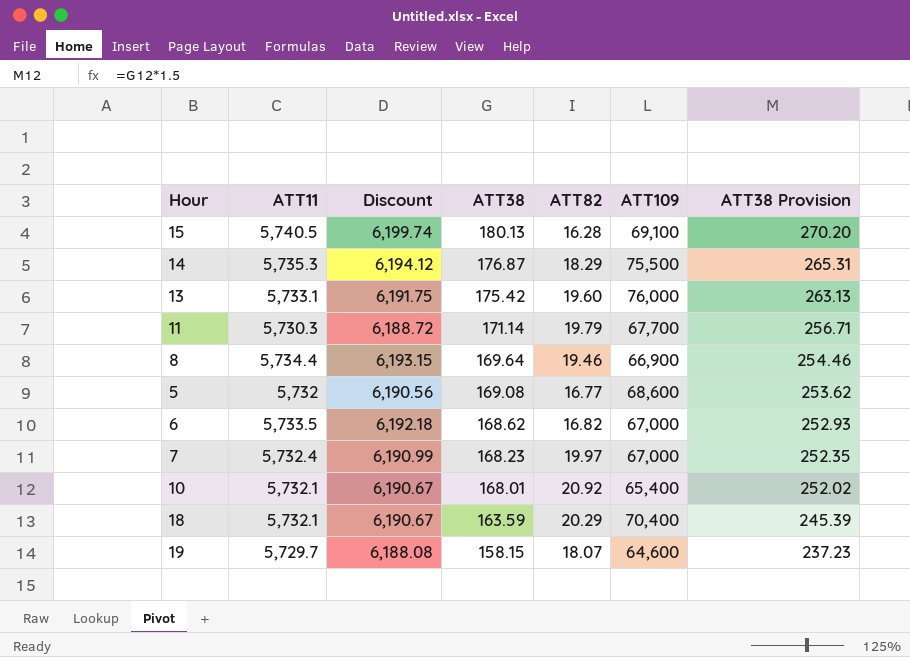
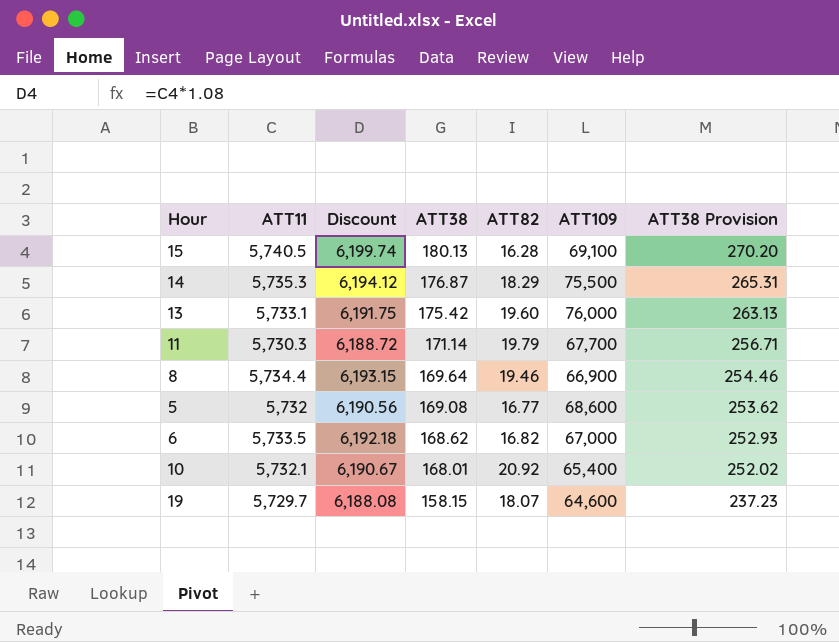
row 7: 5,732.4 | 6,190.99 | 168.23 | 19.97 | 67,000 | 252.35 -> none
row 18: 5,732.1 | 6,190.67 | 163.59 | 20.29 | 70,400 | 245.39 -> none

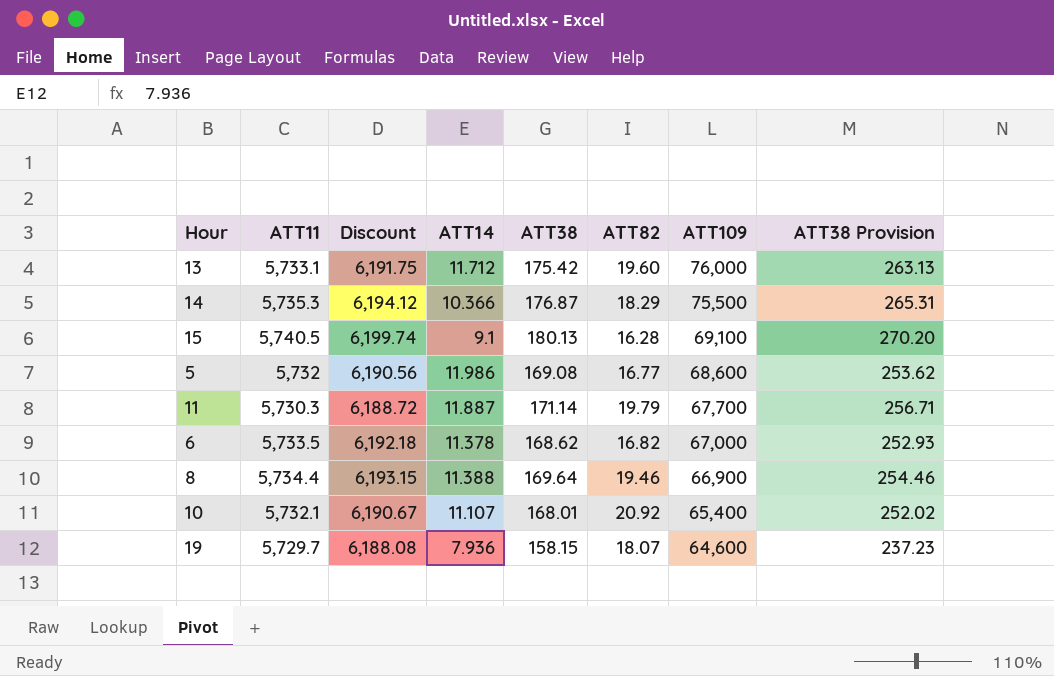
row order: ATT38 descending -> ATT109 descending
column ATT14 | position: none -> 4

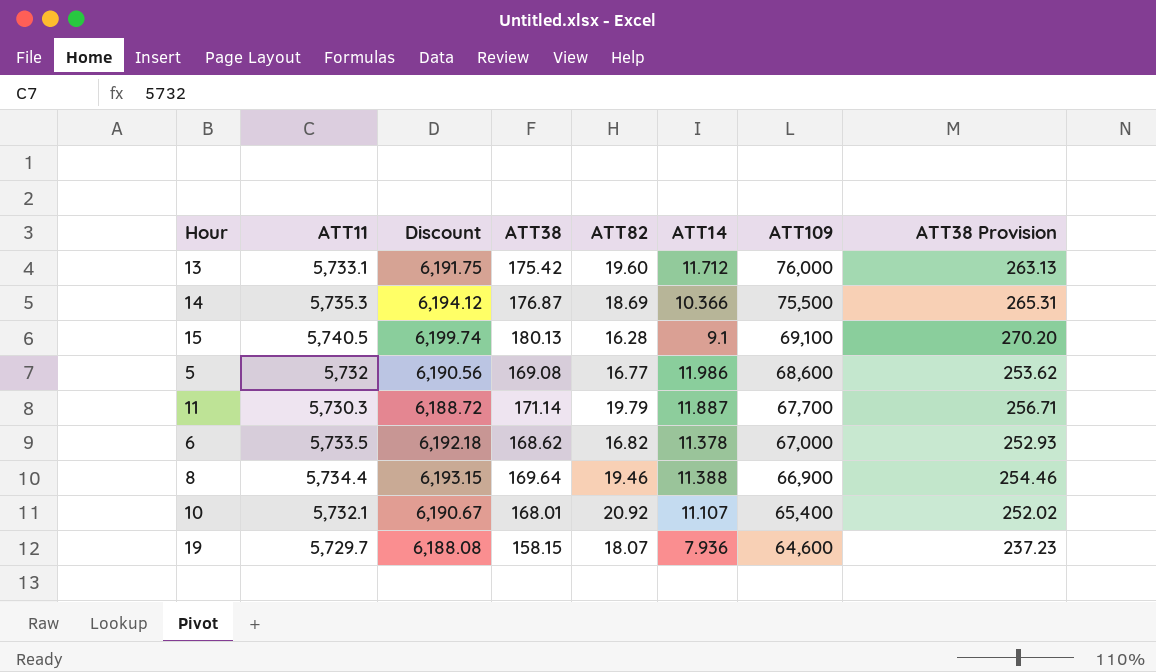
column ATT14 | position: 4 -> 6
14 | ATT82: 18.29 -> 18.69

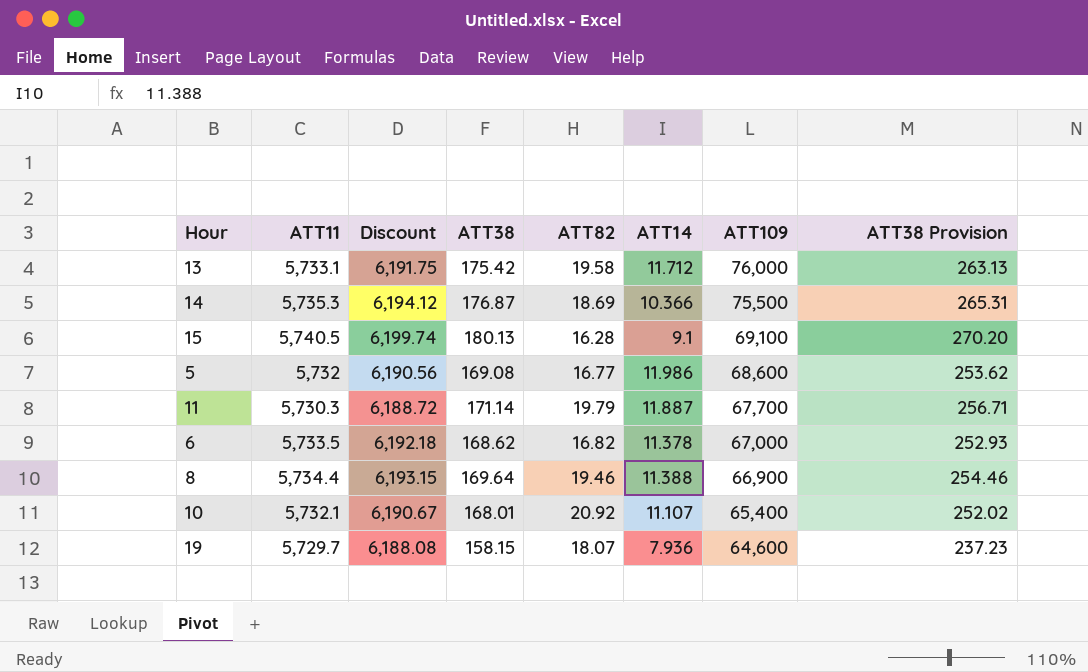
13 | ATT82: 19.60 -> 19.58

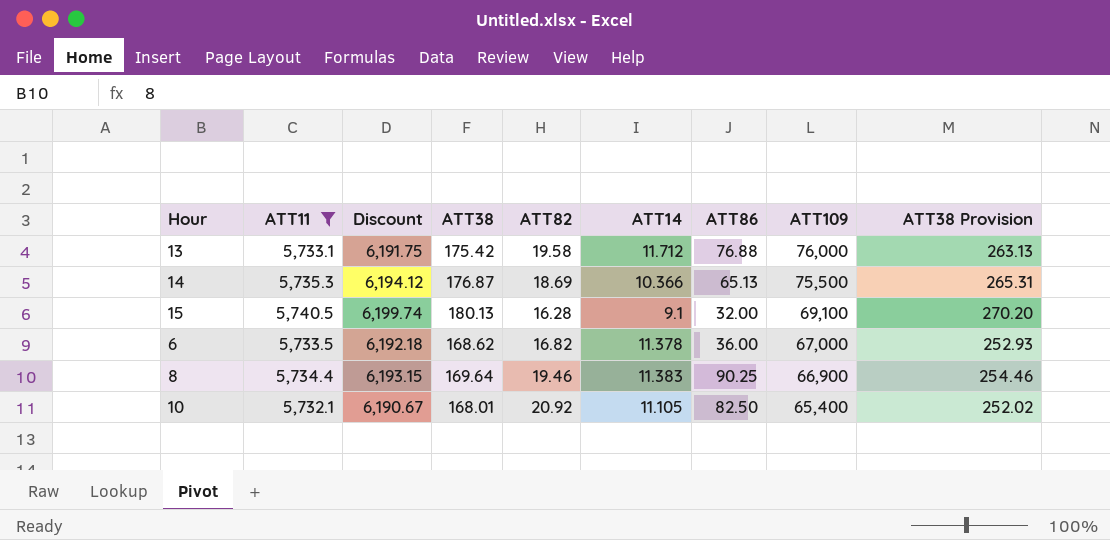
filter: none -> ATT11 >= 5,732.1
column ATT86 | position: none -> 7
8 | ATT14: 11.388 -> 11.383
10 | ATT14: 11.107 -> 11.105

